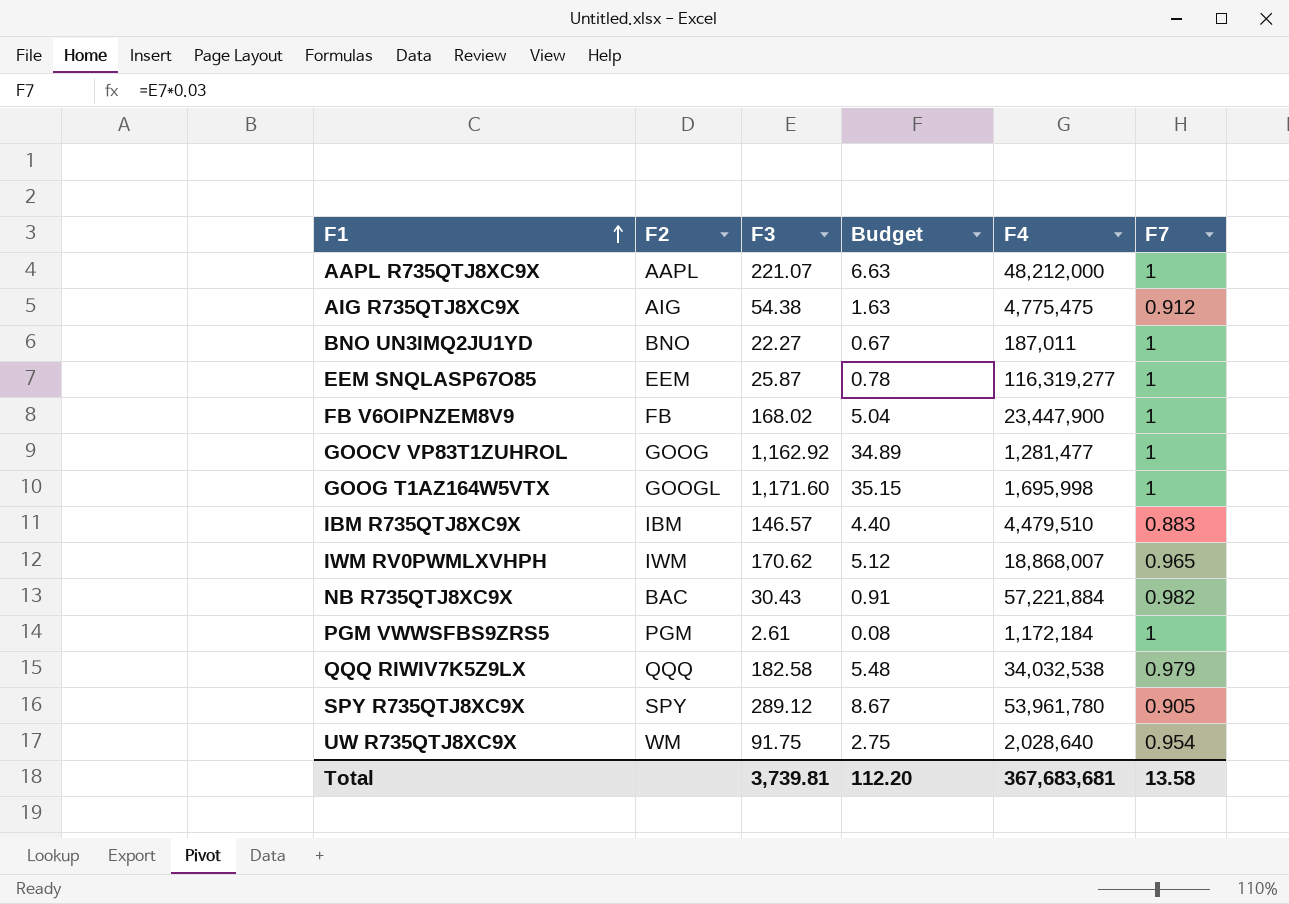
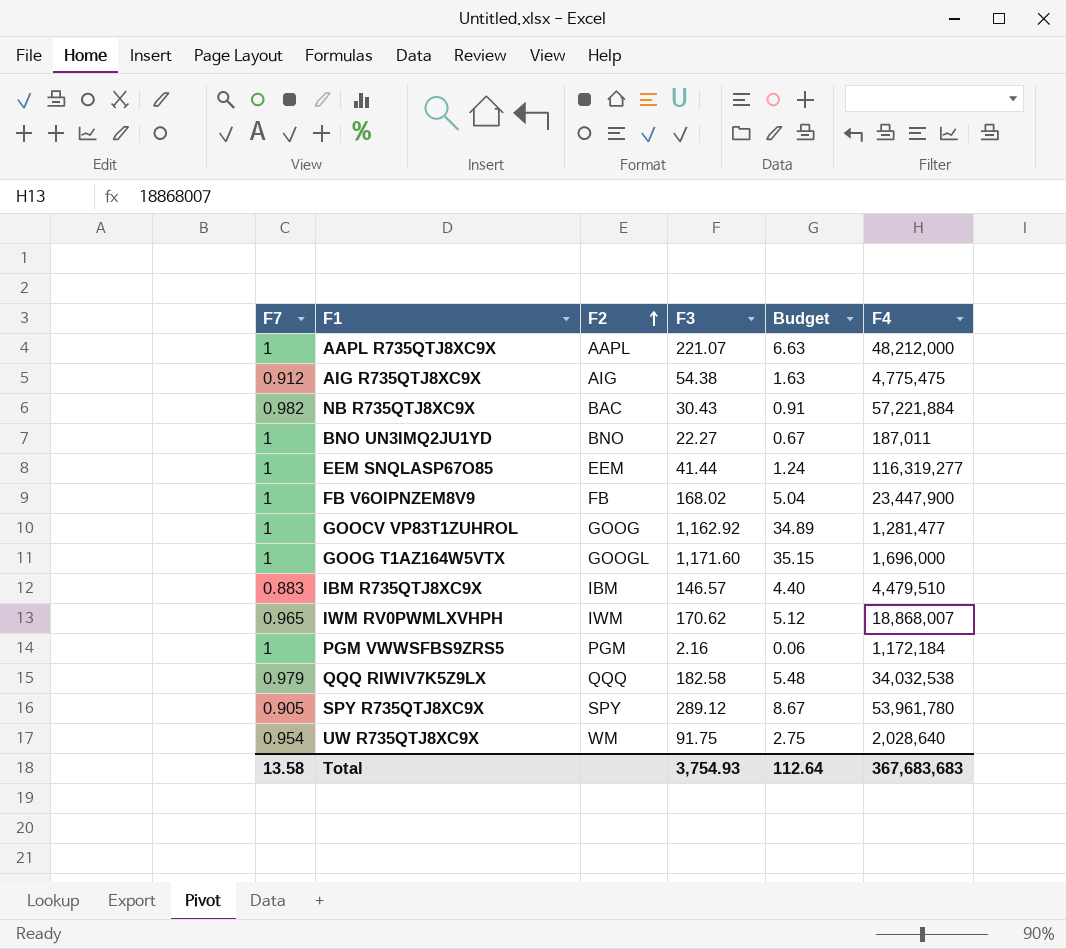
row order: F1 ascending -> F2 ascending
column F7 | position: 6 -> 1
EEM SNQLASP67O85 | F3: 25.87 -> 41.44
EEM SNQLASP67O85 | Budget: 0.78 -> 1.24
GOOG T1AZ164W5VTX | F4: 1,695,998 -> 1,696,000
PGM VWWSFBS9ZRS5 | F3: 2.61 -> 2.16
PGM VWWSFBS9ZRS5 | Budget: 0.08 -> 0.06
Total | F3: 3,739.81 -> 3,754.93
Total | Budget: 112.20 -> 112.64
Total | F4: 367,683,681 -> 367,683,683

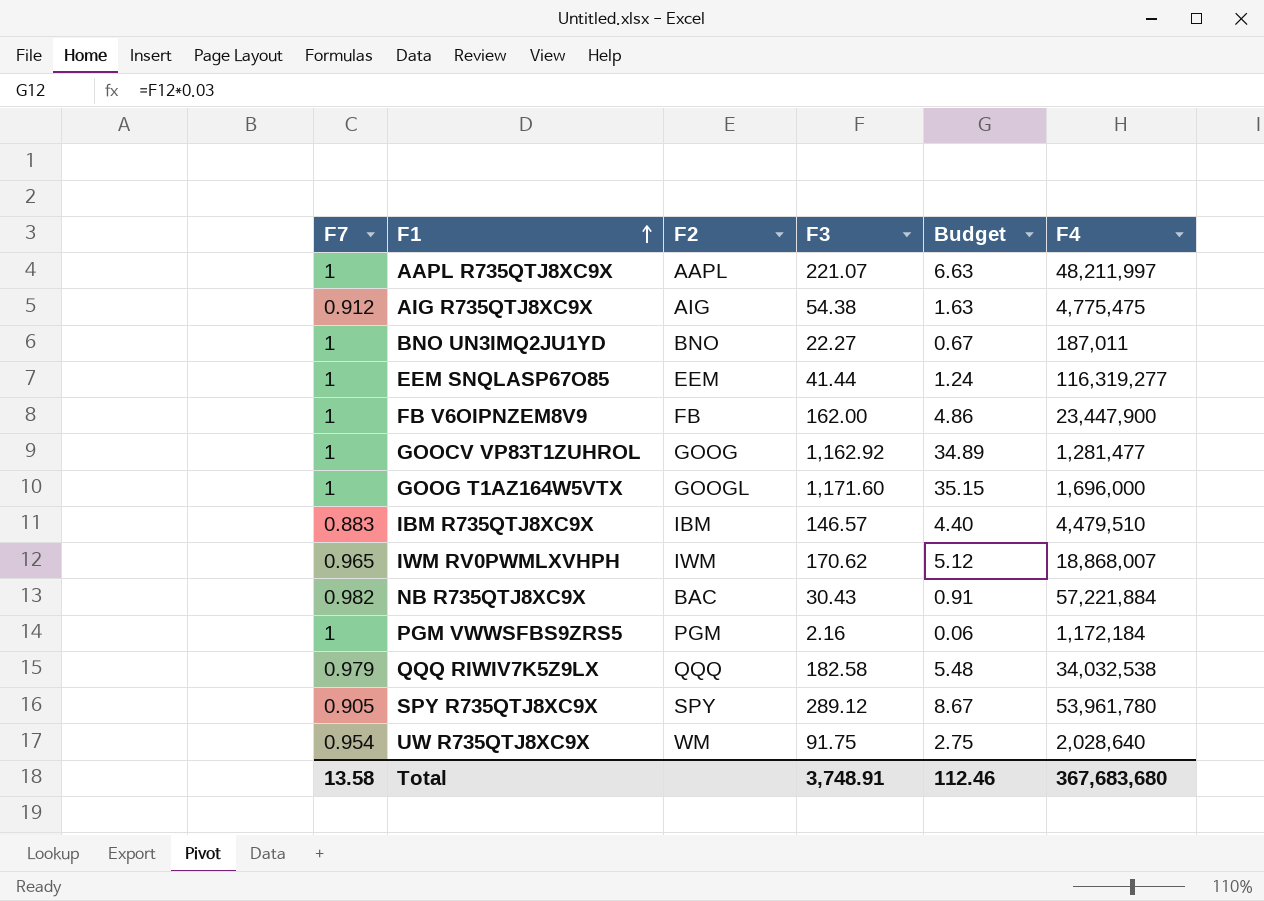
row order: F2 ascending -> F1 ascending
AAPL R735QTJ8XC9X | F4: 48,212,000 -> 48,211,997
FB V6OIPNZEM8V9 | F3: 168.02 -> 162.00
FB V6OIPNZEM8V9 | Budget: 5.04 -> 4.86
Total | F3: 3,754.93 -> 3,748.91
Total | Budget: 112.64 -> 112.46
Total | F4: 367,683,683 -> 367,683,680

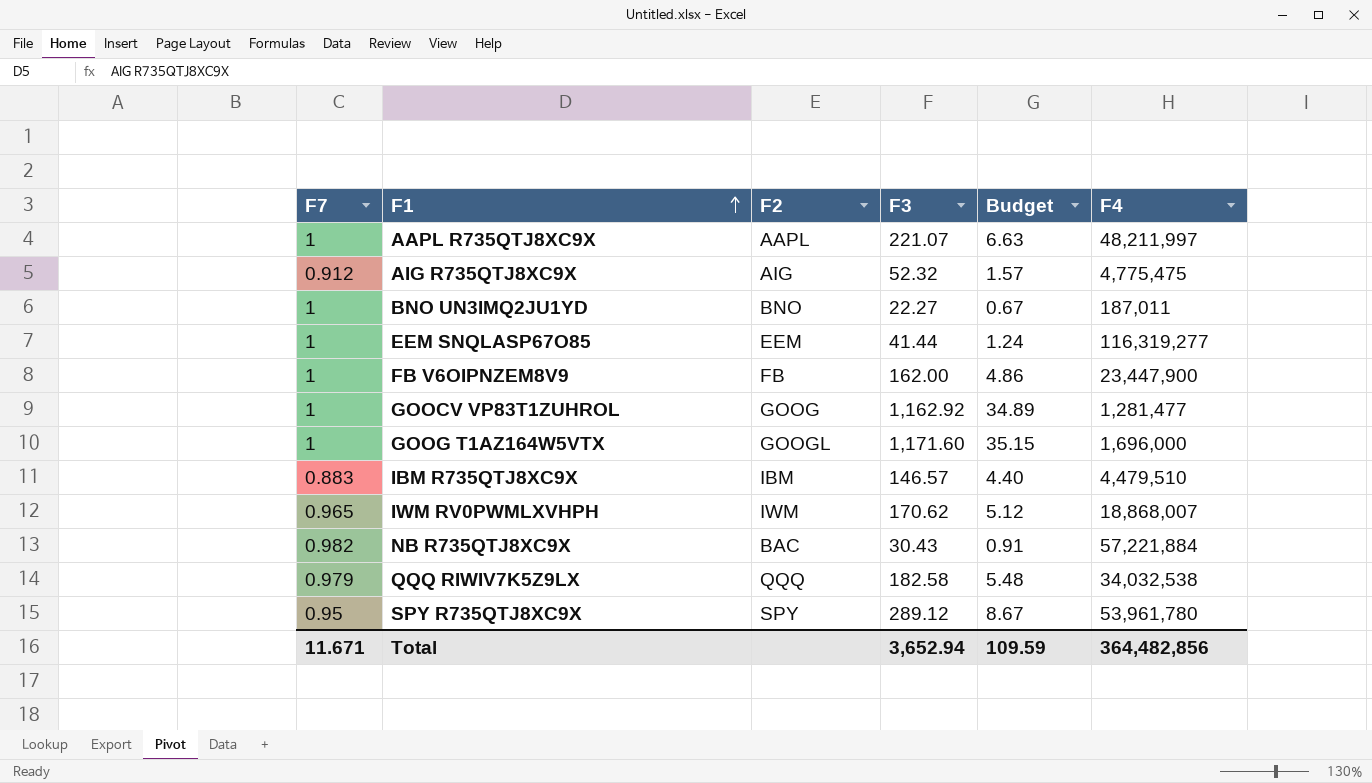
row PGM VWWSFBS9ZRS5: 1 | PGM | 2.16 | 0.06 | 1,172,184 -> none
row UW R735QTJ8XC9X: 0.954 | WM | 91.75 | 2.75 | 2,028,640 -> none
AIG R735QTJ8XC9X | F3: 54.38 -> 52.32
AIG R735QTJ8XC9X | Budget: 1.63 -> 1.57
SPY R735QTJ8XC9X | F7: 0.905 -> 0.95
Total | F7: 13.58 -> 11.671
Total | F3: 3,748.91 -> 3,652.94
Total | Budget: 112.46 -> 109.59
Total | F4: 367,683,680 -> 364,482,856

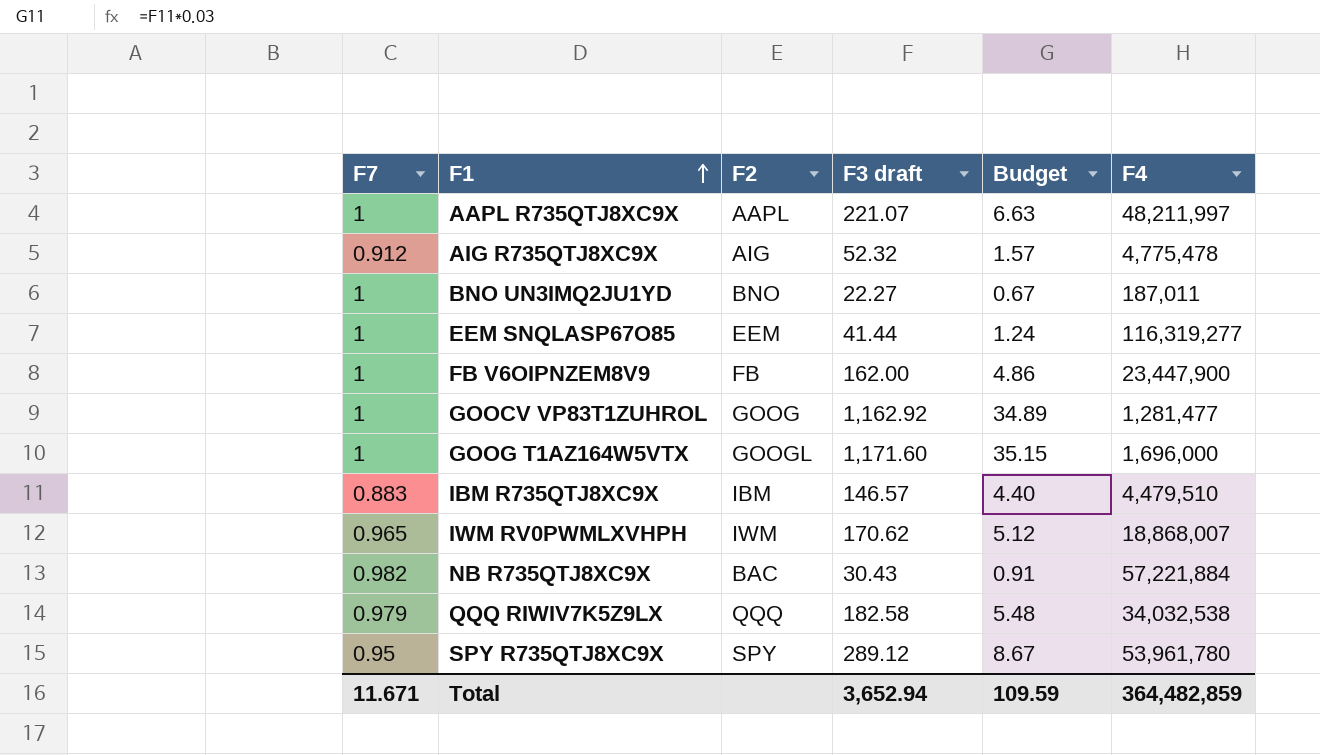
column name: F3 -> F3 draft
AIG R735QTJ8XC9X | F4: 4,775,475 -> 4,775,478
Total | F4: 364,482,856 -> 364,482,859

